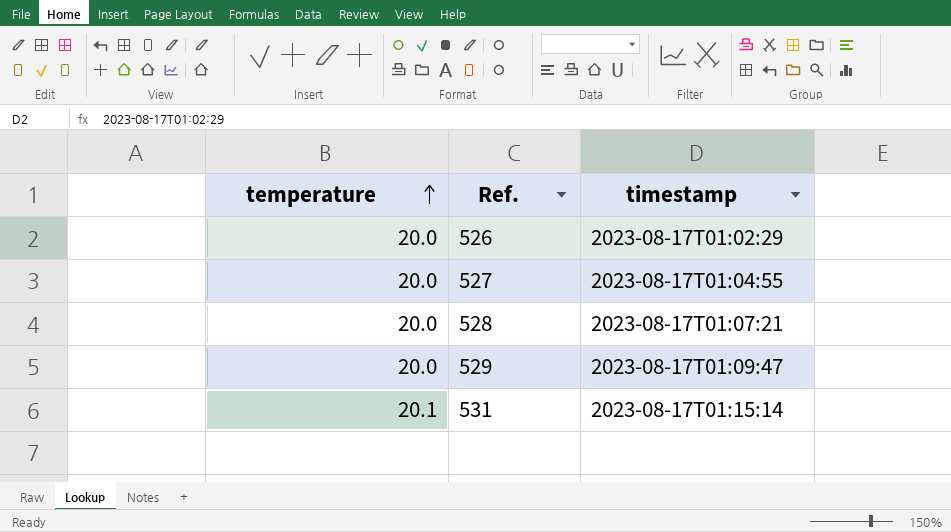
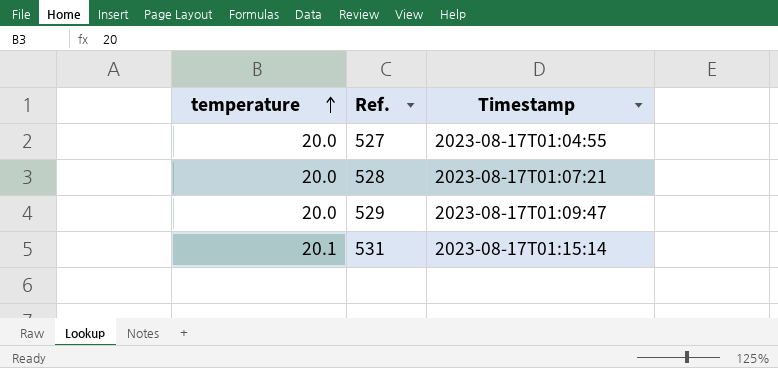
column name: timestamp -> Timestamp
row 526: 20.0 | 2023-08-17T01:02:29 -> none

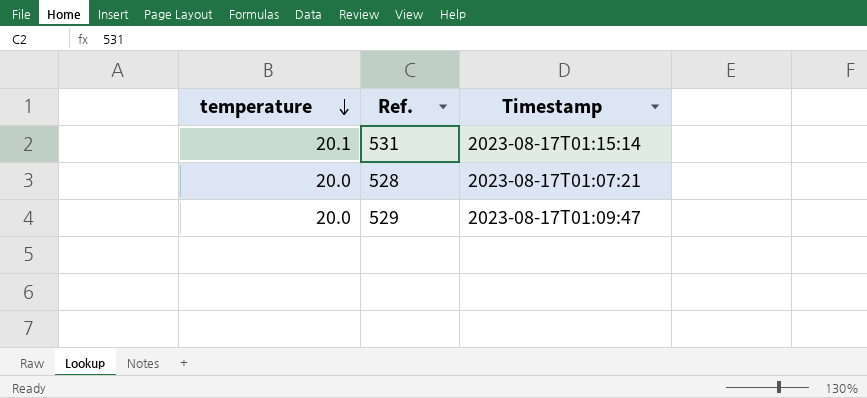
row order: temperature ascending -> temperature descending
row 527: 20.0 | 2023-08-17T01:04:55 -> none

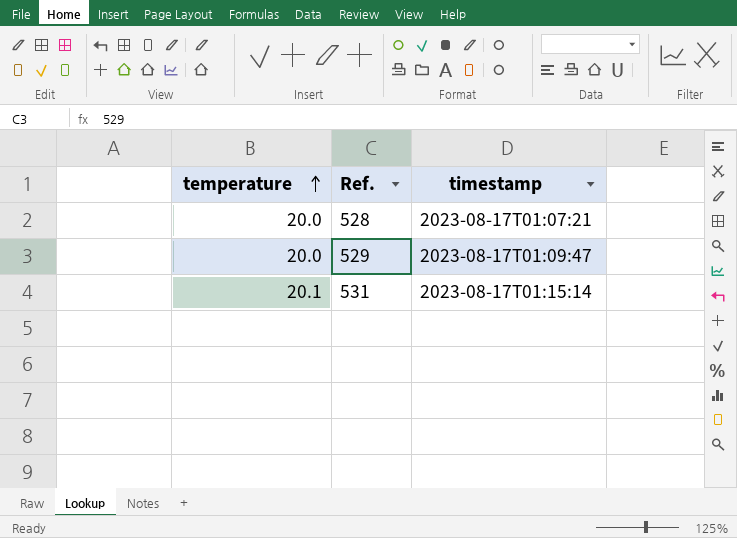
row order: temperature descending -> temperature ascending
column name: Timestamp -> timestamp

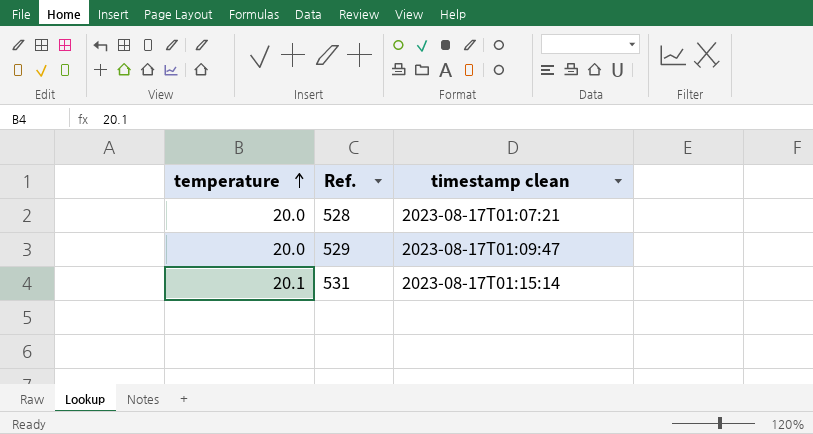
column name: timestamp -> timestamp clean

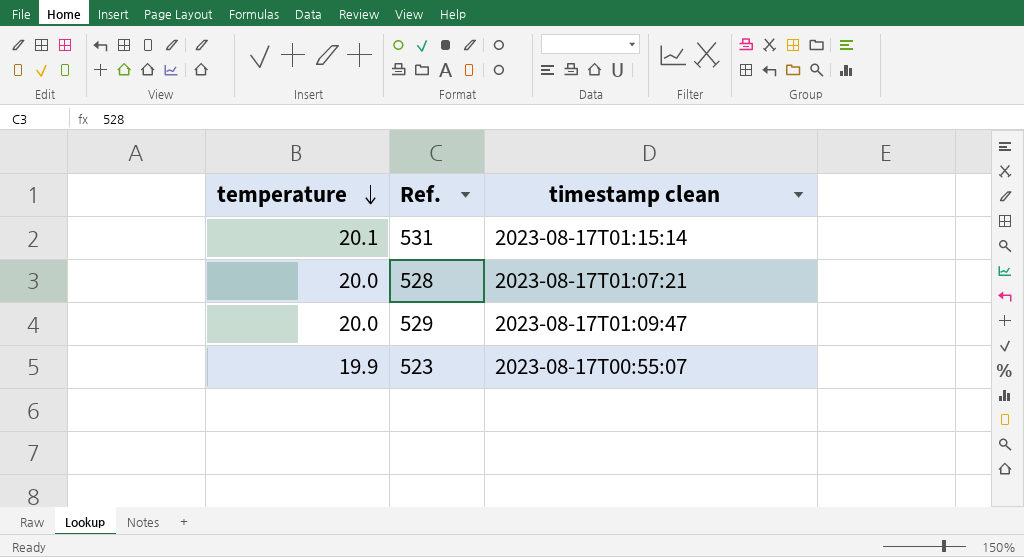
row order: temperature ascending -> temperature descending
row 523: none -> 19.9 | 2023-08-17T00:55:07

